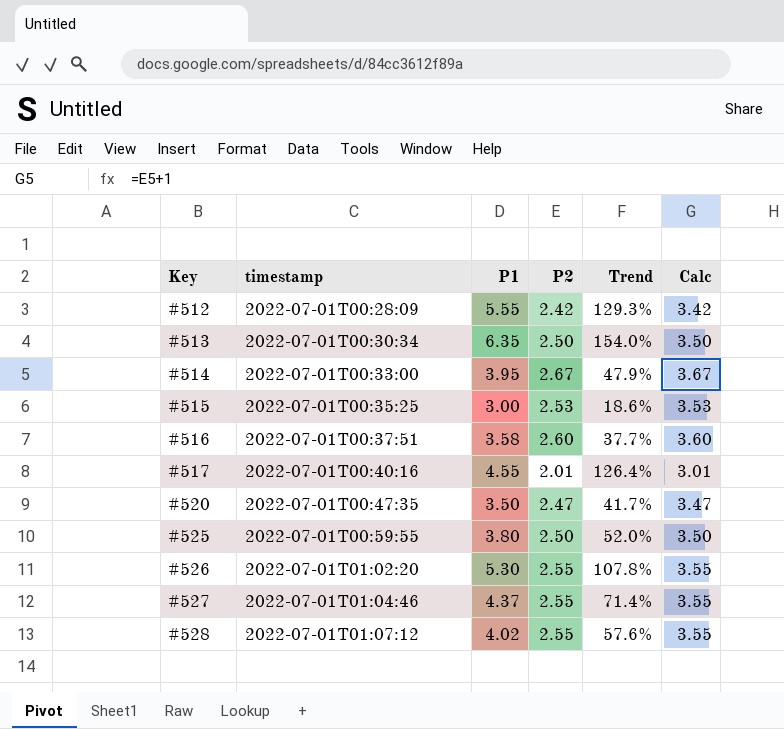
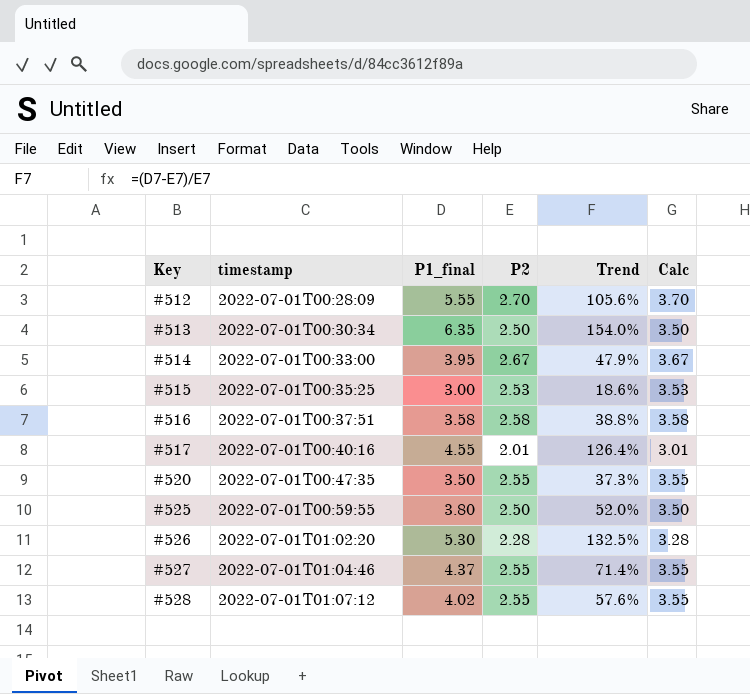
column name: P1 -> P1_final
#512 | P2: 2.42 -> 2.70
#512 | Trend: 129.3% -> 105.6%
#512 | Calc: 3.42 -> 3.70
#516 | P2: 2.60 -> 2.58
#516 | Trend: 37.7% -> 38.8%
#516 | Calc: 3.60 -> 3.58
#520 | P2: 2.47 -> 2.55
#520 | Trend: 41.7% -> 37.3%
#520 | Calc: 3.47 -> 3.55
#526 | P2: 2.55 -> 2.28
#526 | Trend: 107.8% -> 132.5%
#526 | Calc: 3.55 -> 3.28

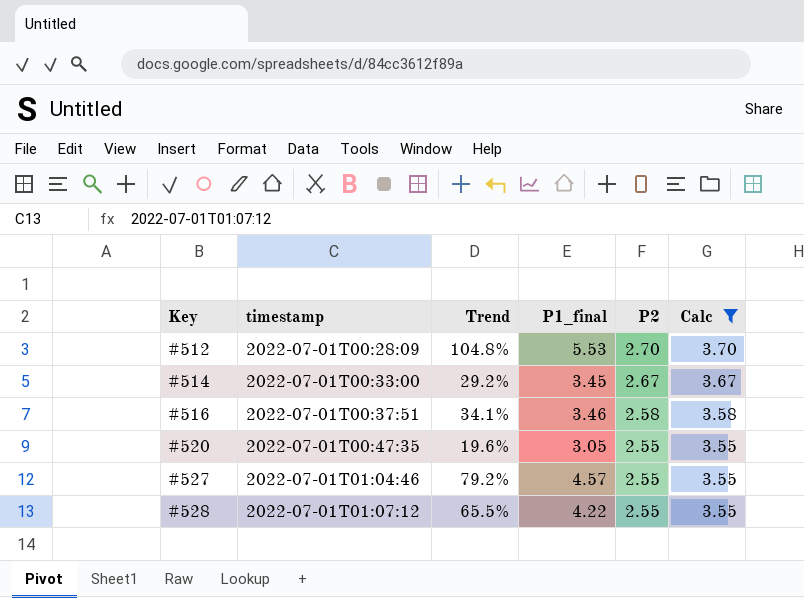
filter: none -> Calc >= 3.55
column Trend | position: 5 -> 3
#512 | Trend: 105.6% -> 104.8%
#512 | P1_final: 5.55 -> 5.53
#514 | Trend: 47.9% -> 29.2%
#514 | P1_final: 3.95 -> 3.45
#516 | Trend: 38.8% -> 34.1%
#516 | P1_final: 3.58 -> 3.46
#520 | Trend: 37.3% -> 19.6%
#520 | P1_final: 3.50 -> 3.05
#527 | Trend: 71.4% -> 79.2%
#527 | P1_final: 4.37 -> 4.57
#528 | Trend: 57.6% -> 65.5%
#528 | P1_final: 4.02 -> 4.22

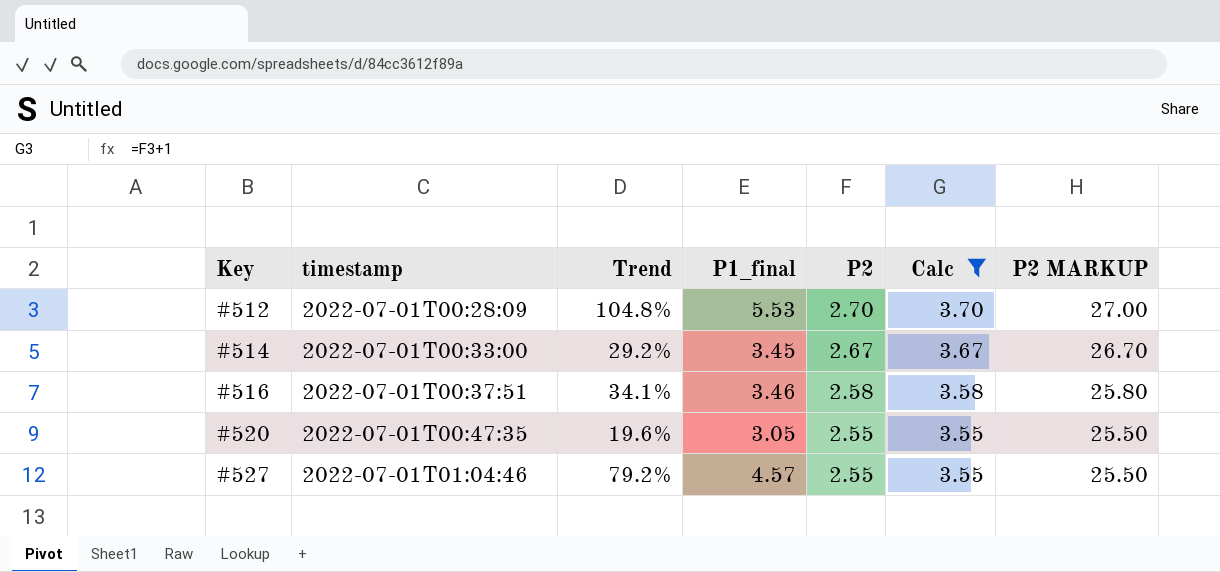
column P2 MARKUP | formula: none -> [P2] * 10
row #528: 2022-07-01T01:07:12 | 65.5% | 4.22 | 2.55 | 3.55 -> none

